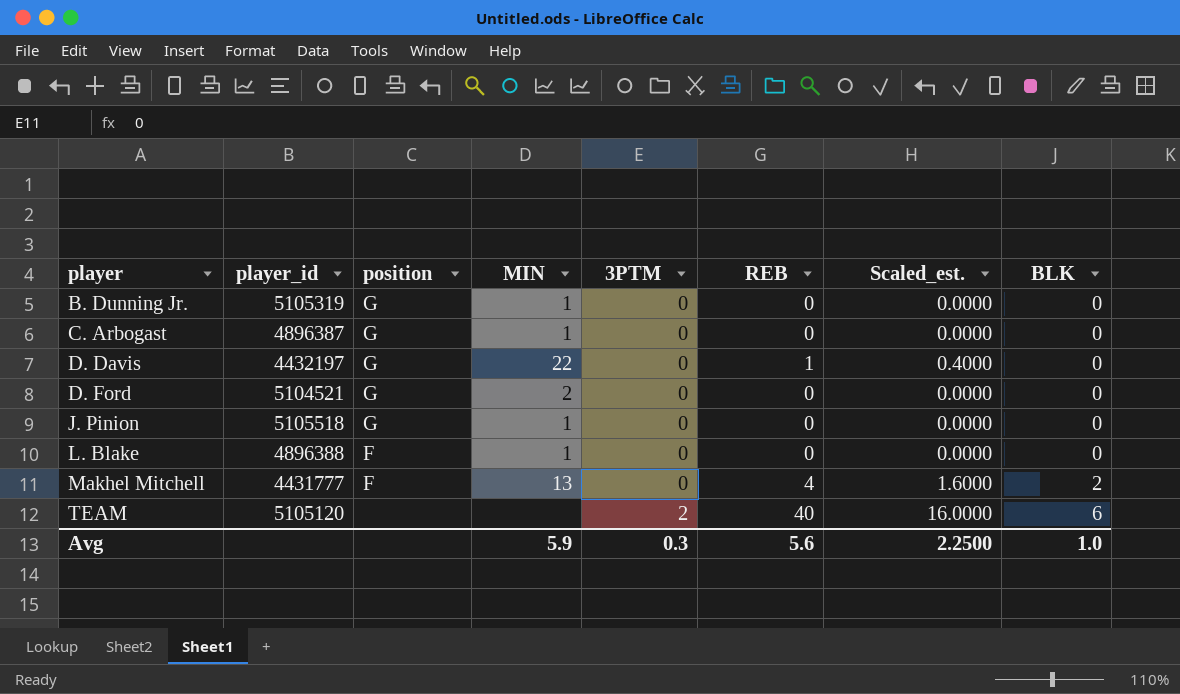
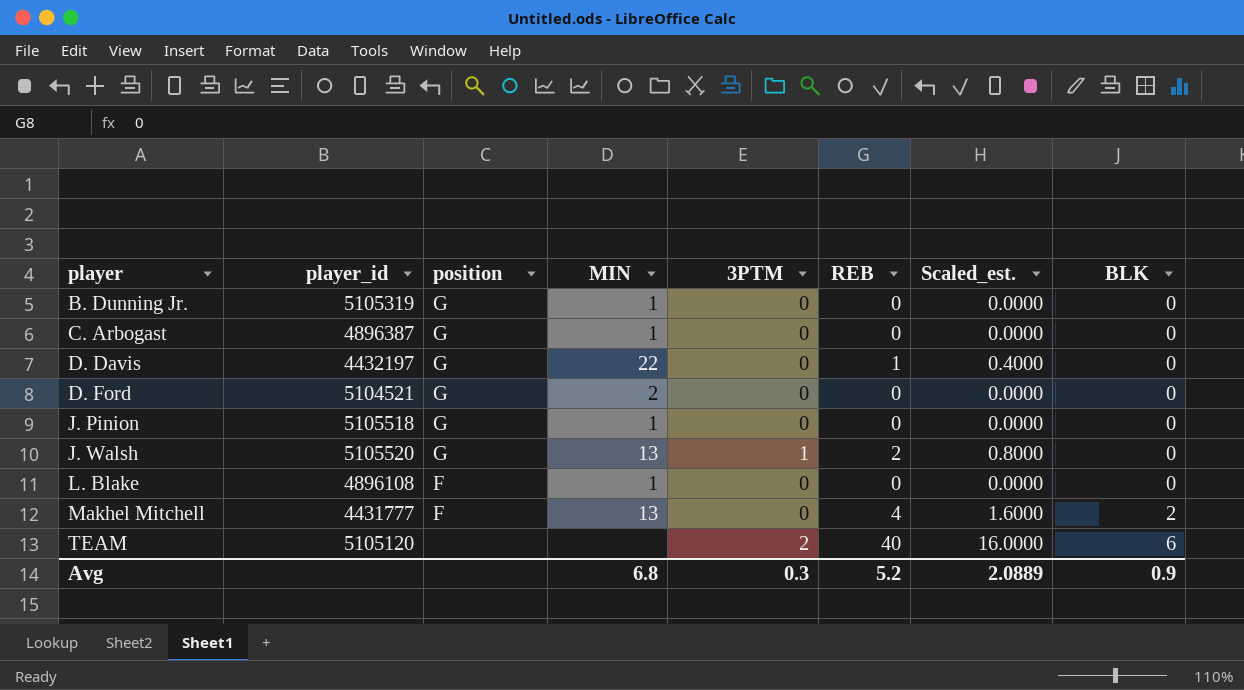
row J. Walsh: none -> 5105520 | G | 13 | 1 | 2 | 0.8000 | 0
L. Blake | player_id: 4896388 -> 4896108
Avg | MIN: 5.9 -> 6.8
Avg | REB: 5.6 -> 5.2
Avg | Scaled_est.: 2.2500 -> 2.0889
Avg | BLK: 1.0 -> 0.9

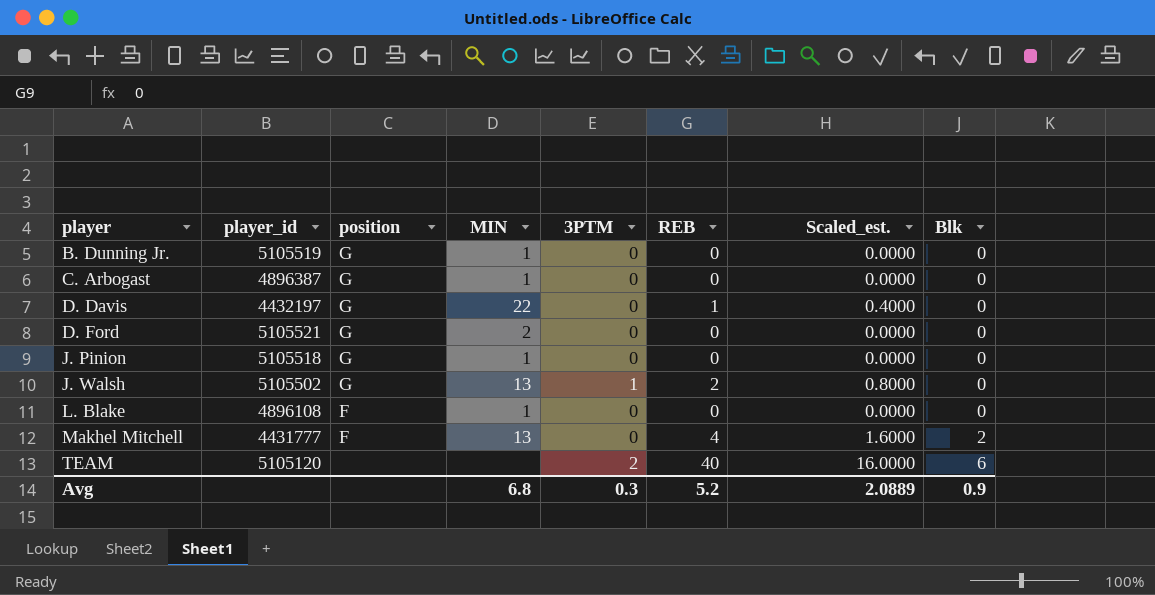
column name: BLK -> Blk
B. Dunning Jr. | player_id: 5105319 -> 5105519
D. Ford | player_id: 5104521 -> 5105521
J. Walsh | player_id: 5105520 -> 5105502

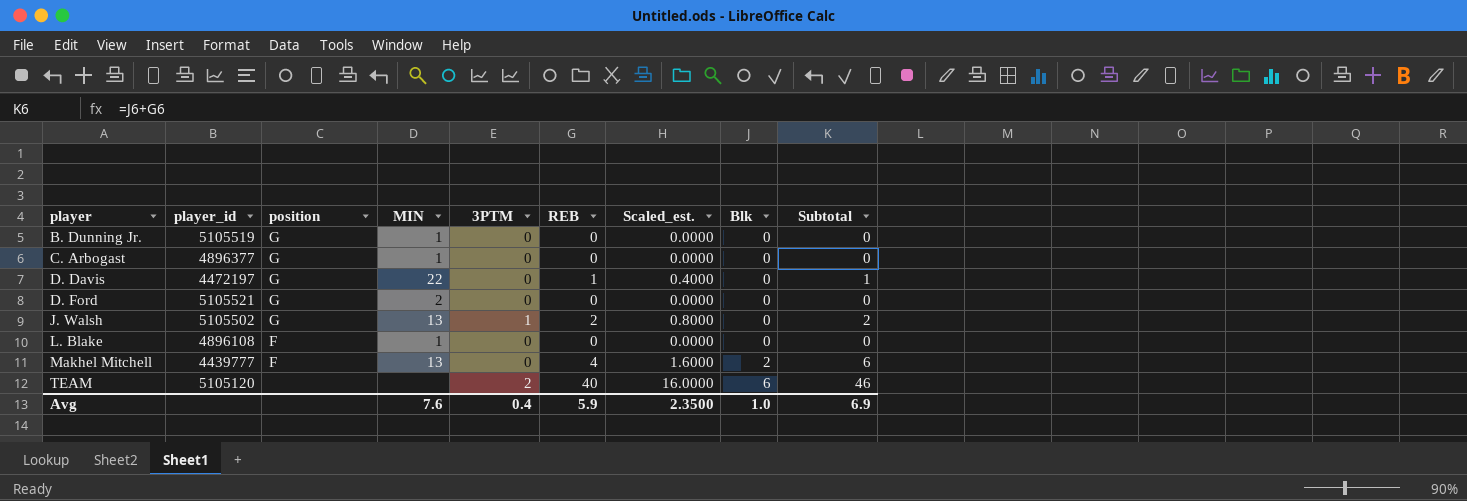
column Subtotal | formula: none -> [REB] + [Blk]
row J. Pinion: 5105518 | G | 1 | 0 | 0 | 0.0000 | 0 -> none
C. Arbogast | player_id: 4896387 -> 4896377
D. Davis | player_id: 4432197 -> 4472197
Makhel Mitchell | player_id: 4431777 -> 4439777
Avg | MIN: 6.8 -> 7.6
Avg | 3PTM: 0.3 -> 0.4
Avg | REB: 5.2 -> 5.9
Avg | Scaled_est.: 2.0889 -> 2.3500
Avg | Blk: 0.9 -> 1.0

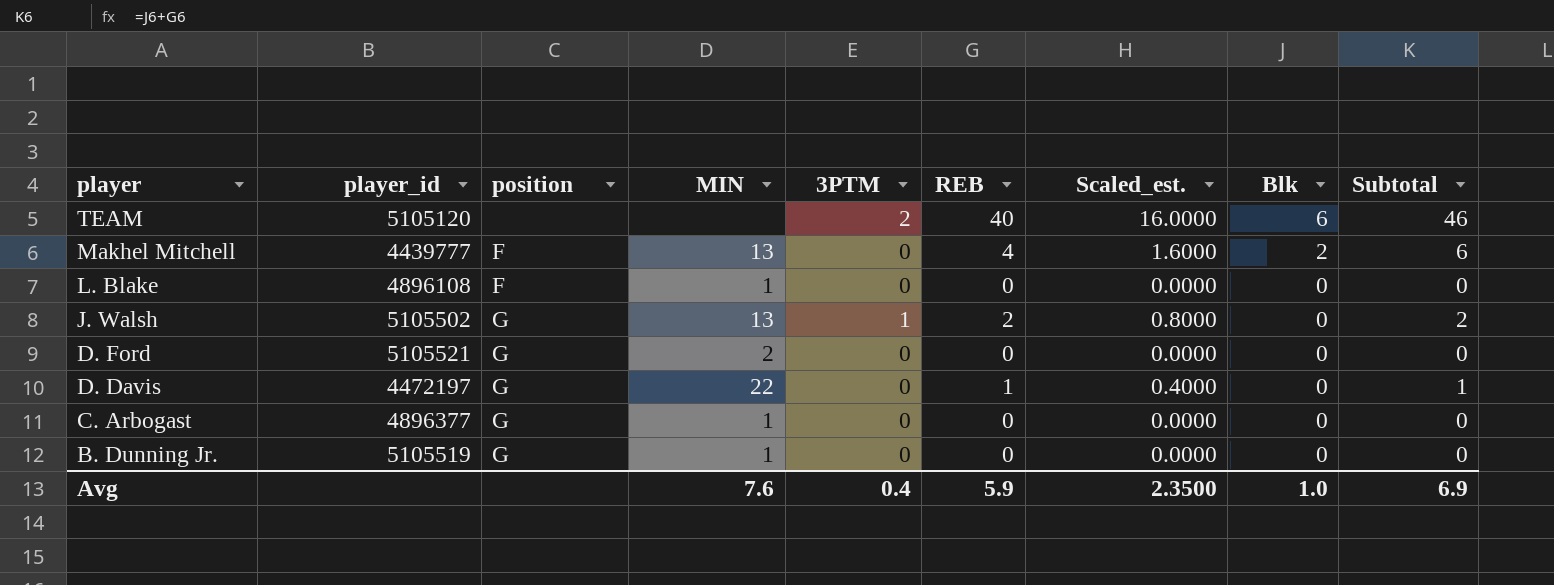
row order: player ascending -> player descending

